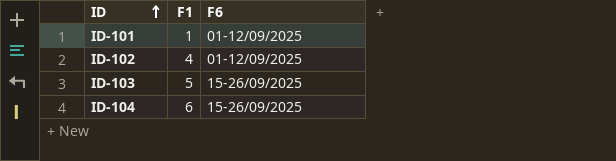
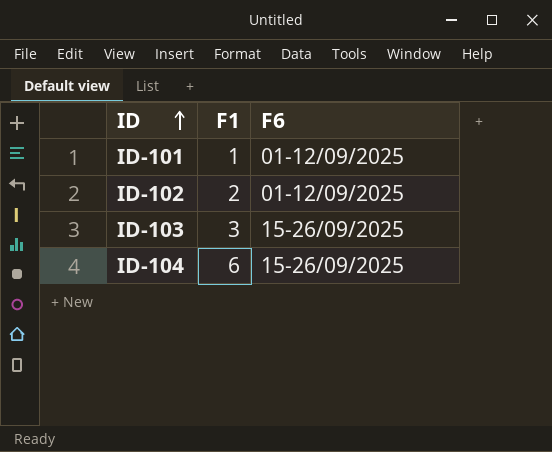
ID-102 | F1: 4 -> 2
ID-103 | F1: 5 -> 3

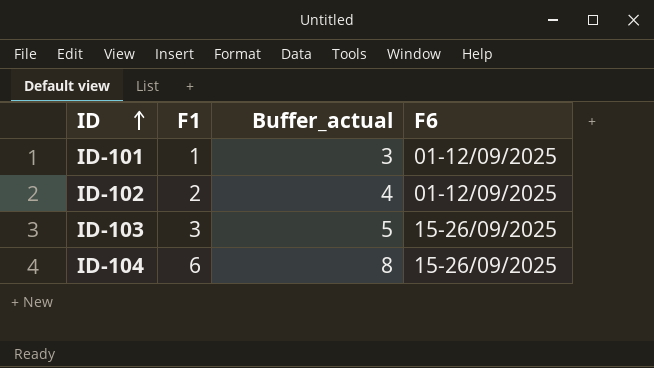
column Buffer_actual | formula: none -> [F1] + 2

